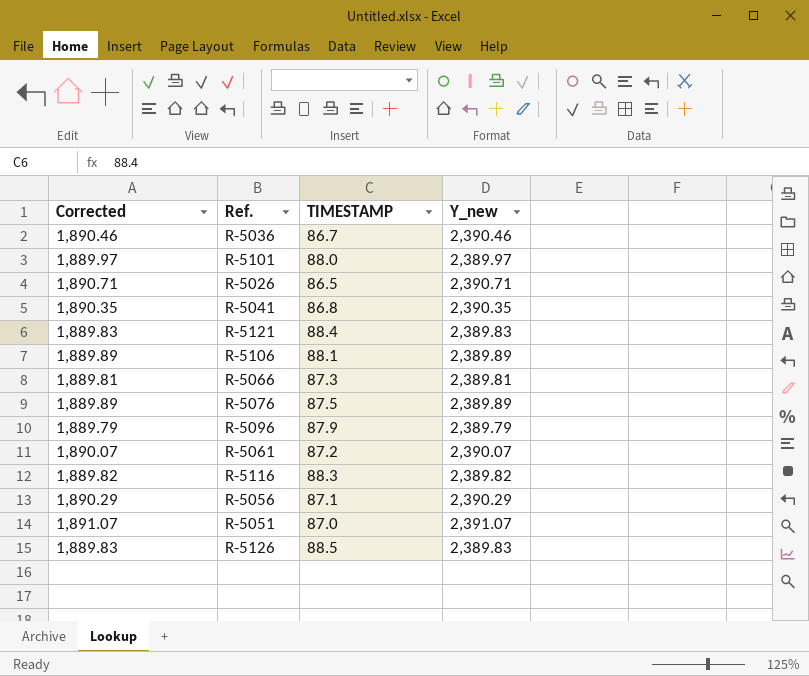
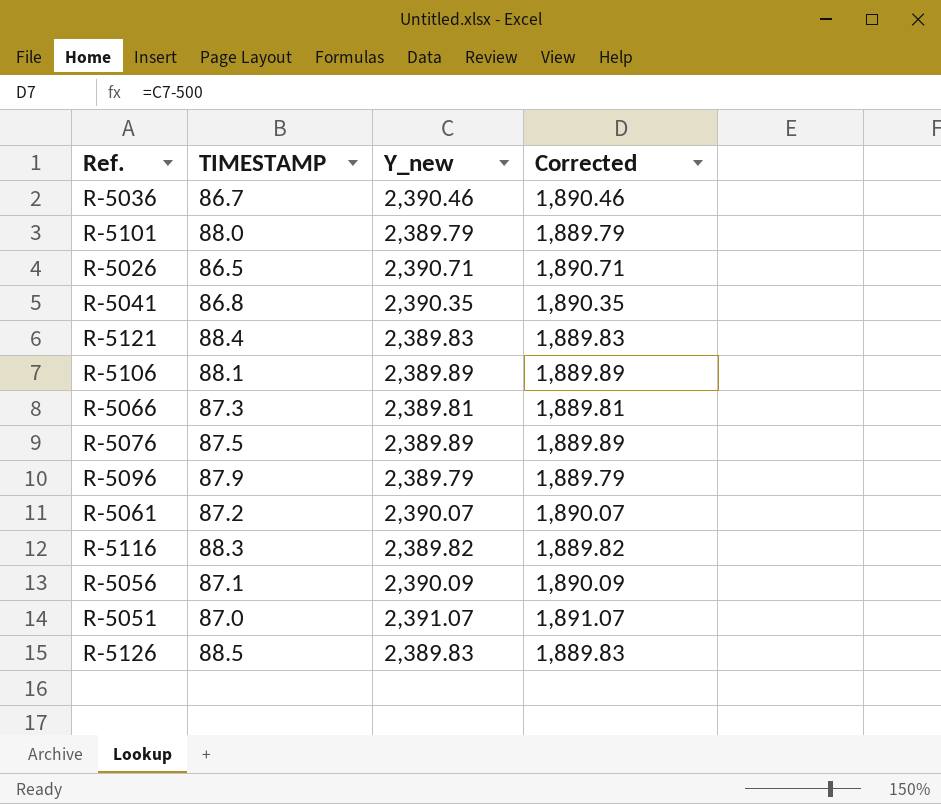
column Corrected | position: 1 -> 4
R-5101 | Y_new: 2,389.97 -> 2,389.79
R-5101 | Corrected: 1,889.97 -> 1,889.79
R-5056 | Y_new: 2,390.29 -> 2,390.09
R-5056 | Corrected: 1,890.29 -> 1,890.09

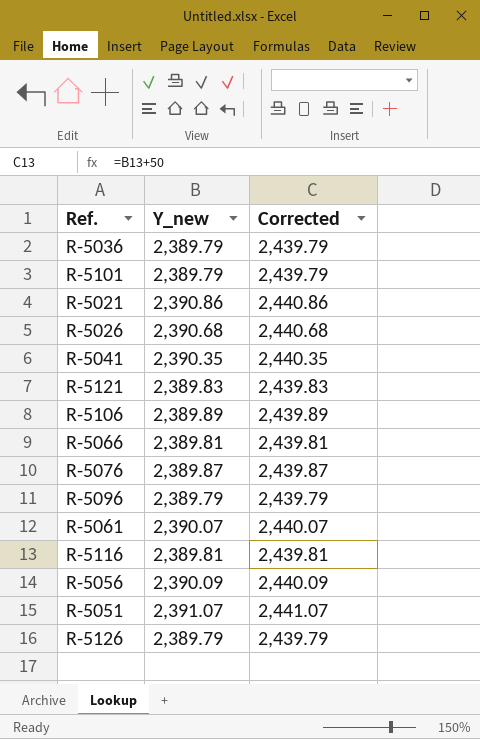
column TIMESTAMP | position: 2 -> none
column Corrected | formula: [Y_new] - 500 -> [Y_new] + 50
R-5036 | Y_new: 2,390.46 -> 2,389.79
row R-5021: none -> 2,390.86 | 2,440.86
R-5026 | Y_new: 2,390.71 -> 2,390.68
R-5076 | Y_new: 2,389.89 -> 2,389.87
R-5116 | Y_new: 2,389.82 -> 2,389.81
R-5126 | Y_new: 2,389.83 -> 2,389.79

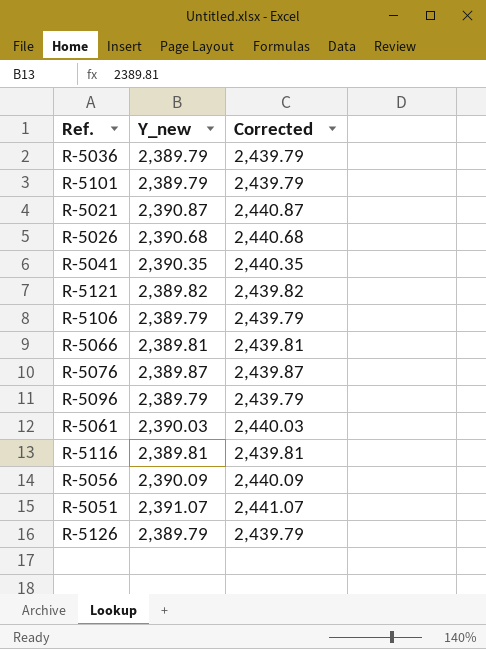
R-5021 | Y_new: 2,390.86 -> 2,390.87
R-5021 | Corrected: 2,440.86 -> 2,440.87
R-5121 | Y_new: 2,389.83 -> 2,389.82
R-5121 | Corrected: 2,439.83 -> 2,439.82
R-5106 | Y_new: 2,389.89 -> 2,389.79
R-5106 | Corrected: 2,439.89 -> 2,439.79
R-5061 | Y_new: 2,390.07 -> 2,390.03
R-5061 | Corrected: 2,440.07 -> 2,440.03

